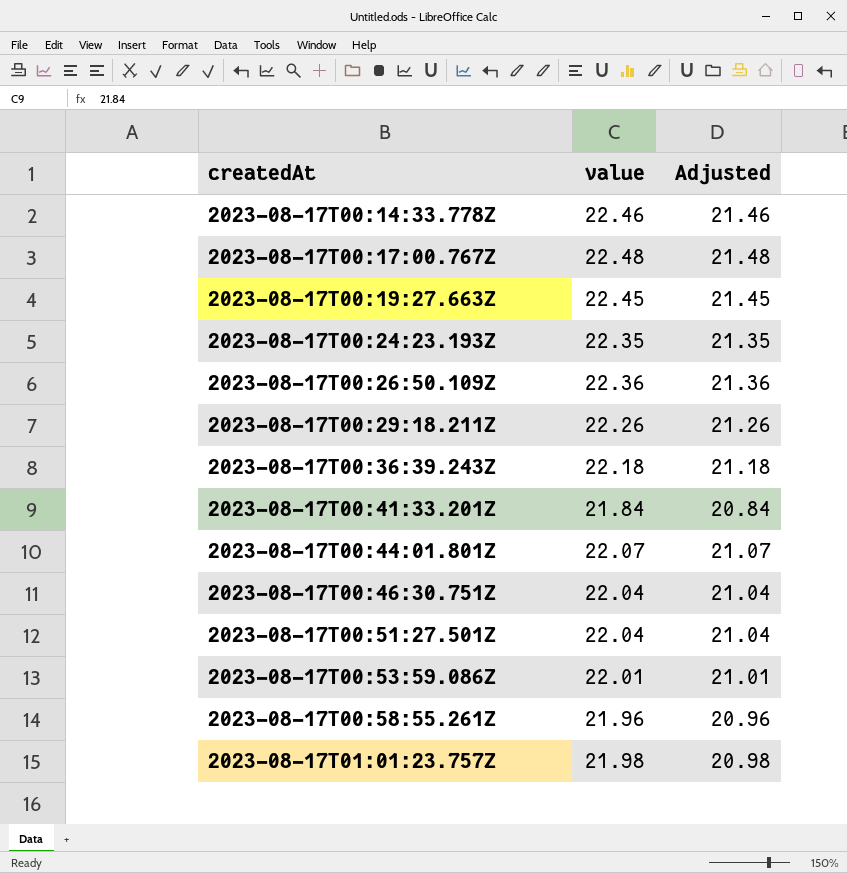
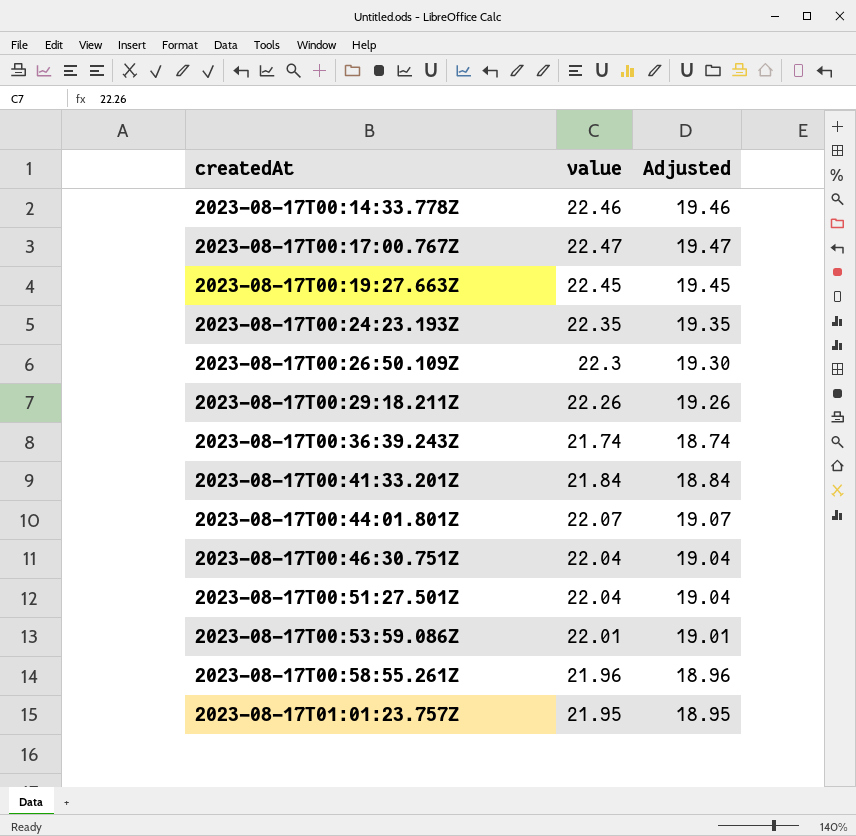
column Adjusted | formula: [value] - 1 -> [value] - 3
2023-08-17T00:17:00.767Z | value: 22.48 -> 22.47
2023-08-17T00:26:50.109Z | value: 22.36 -> 22.3
2023-08-17T00:36:39.243Z | value: 22.18 -> 21.74
2023-08-17T01:01:23.757Z | value: 21.98 -> 21.95

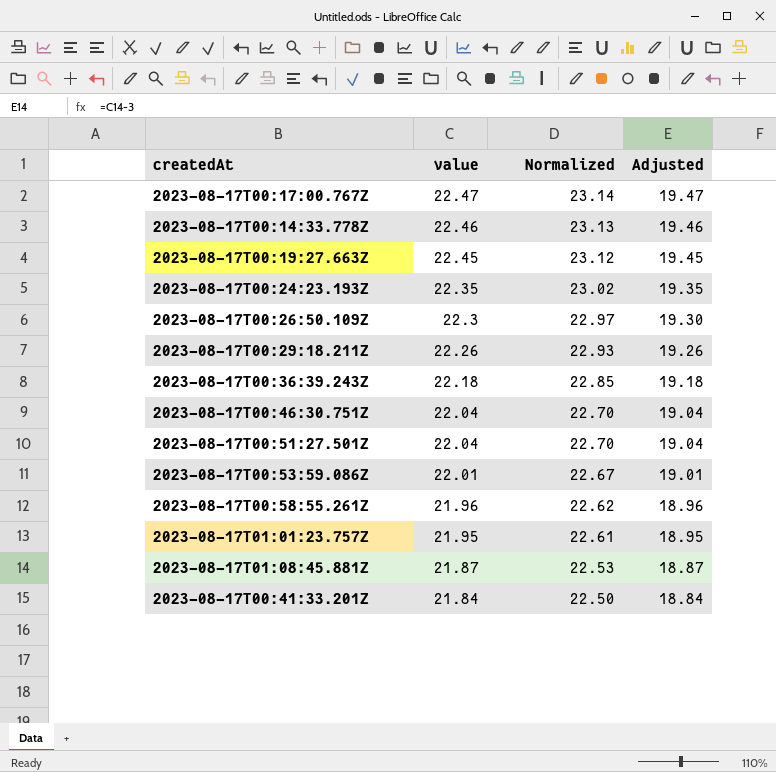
row order: createdAt ascending -> value descending
column Normalized | formula: none -> [value] * 1.03
row 2023-08-17T00:44:01.801Z: 22.07 | 19.07 -> none
2023-08-17T00:36:39.243Z | value: 21.74 -> 22.18
2023-08-17T00:36:39.243Z | Adjusted: 18.74 -> 19.18
row 2023-08-17T01:08:45.881Z: none -> 21.87 | 22.53 | 18.87

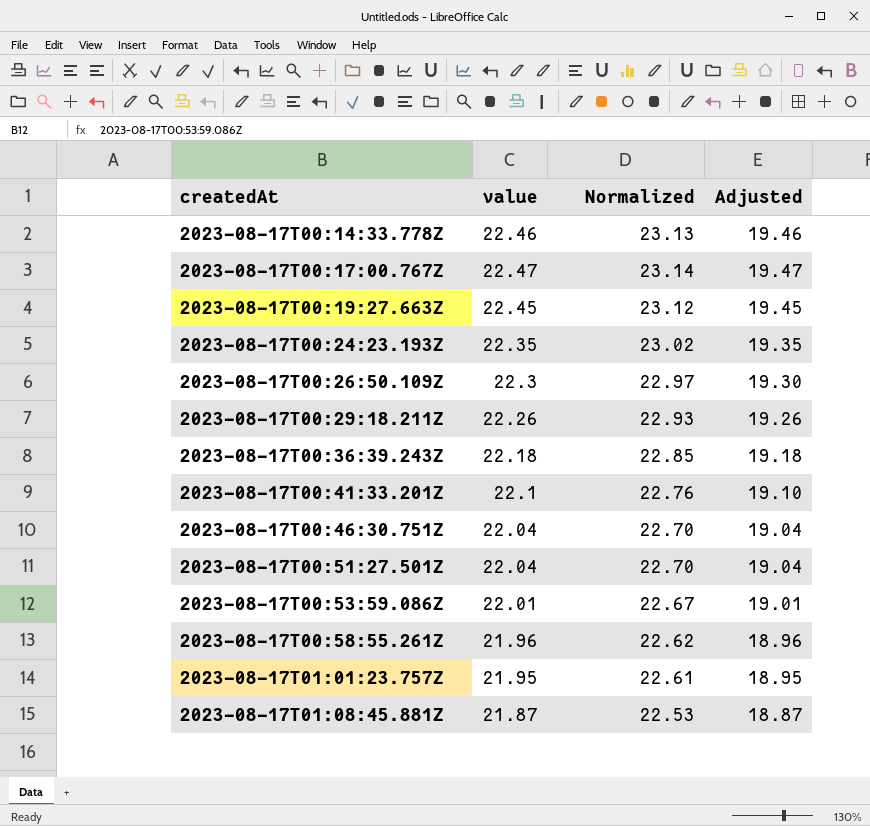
row order: value descending -> createdAt ascending
2023-08-17T00:41:33.201Z | value: 21.84 -> 22.1
2023-08-17T00:41:33.201Z | Normalized: 22.50 -> 22.76
2023-08-17T00:41:33.201Z | Adjusted: 18.84 -> 19.10

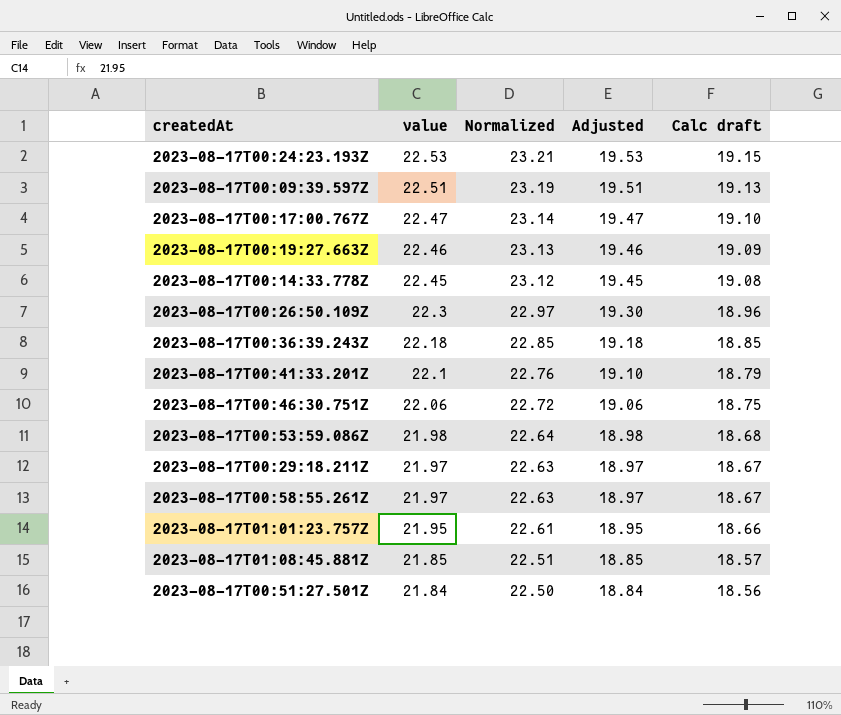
row order: createdAt ascending -> value descending
column Calc draft | formula: none -> [value] * 0.85
2023-08-17T00:24:23.193Z | value: 22.35 -> 22.53
2023-08-17T00:24:23.193Z | Normalized: 23.02 -> 23.21
2023-08-17T00:24:23.193Z | Adjusted: 19.35 -> 19.53
row 2023-08-17T00:09:39.597Z: none -> 22.51 | 23.19 | 19.51 | 19.13
2023-08-17T00:19:27.663Z | value: 22.45 -> 22.46
2023-08-17T00:19:27.663Z | Normalized: 23.12 -> 23.13
2023-08-17T00:19:27.663Z | Adjusted: 19.45 -> 19.46
2023-08-17T00:14:33.778Z | value: 22.46 -> 22.45
2023-08-17T00:14:33.778Z | Normalized: 23.13 -> 23.12
2023-08-17T00:14:33.778Z | Adjusted: 19.46 -> 19.45
2023-08-17T00:46:30.751Z | value: 22.04 -> 22.06
2023-08-17T00:46:30.751Z | Normalized: 22.70 -> 22.72
2023-08-17T00:46:30.751Z | Adjusted: 19.04 -> 19.06
2023-08-17T00:53:59.086Z | value: 22.01 -> 21.98
2023-08-17T00:53:59.086Z | Normalized: 22.67 -> 22.64
2023-08-17T00:53:59.086Z | Adjusted: 19.01 -> 18.98
2023-08-17T00:29:18.211Z | value: 22.26 -> 21.97
2023-08-17T00:29:18.211Z | Normalized: 22.93 -> 22.63
2023-08-17T00:29:18.211Z | Adjusted: 19.26 -> 18.97
2023-08-17T00:58:55.261Z | value: 21.96 -> 21.97
2023-08-17T00:58:55.261Z | Normalized: 22.62 -> 22.63
2023-08-17T00:58:55.261Z | Adjusted: 18.96 -> 18.97
2023-08-17T01:08:45.881Z | value: 21.87 -> 21.85
2023-08-17T01:08:45.881Z | Normalized: 22.53 -> 22.51
2023-08-17T01:08:45.881Z | Adjusted: 18.87 -> 18.85
2023-08-17T00:51:27.501Z | value: 22.04 -> 21.84
2023-08-17T00:51:27.501Z | Normalized: 22.70 -> 22.50
2023-08-17T00:51:27.501Z | Adjusted: 19.04 -> 18.84

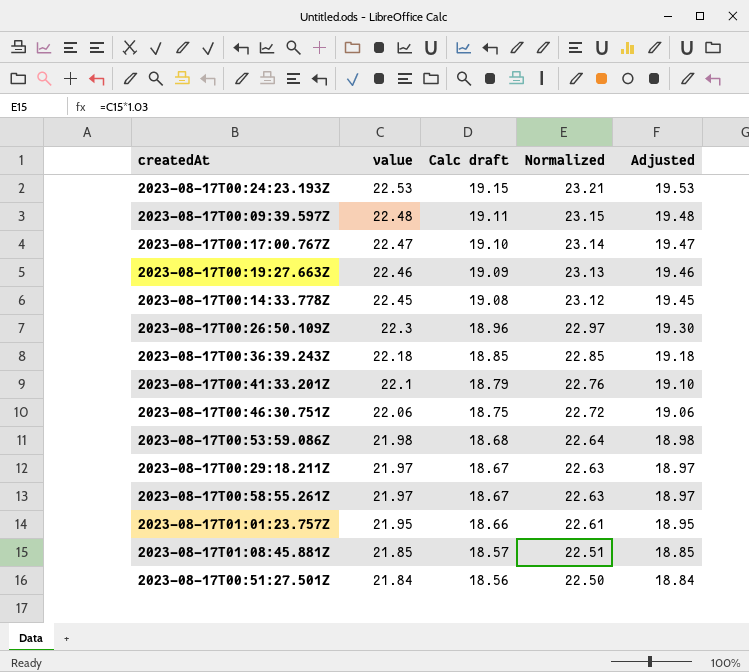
column Calc draft | position: 5 -> 3
2023-08-17T00:09:39.597Z | value: 22.51 -> 22.48
2023-08-17T00:09:39.597Z | Calc draft: 19.13 -> 19.11
2023-08-17T00:09:39.597Z | Normalized: 23.19 -> 23.15
2023-08-17T00:09:39.597Z | Adjusted: 19.51 -> 19.48

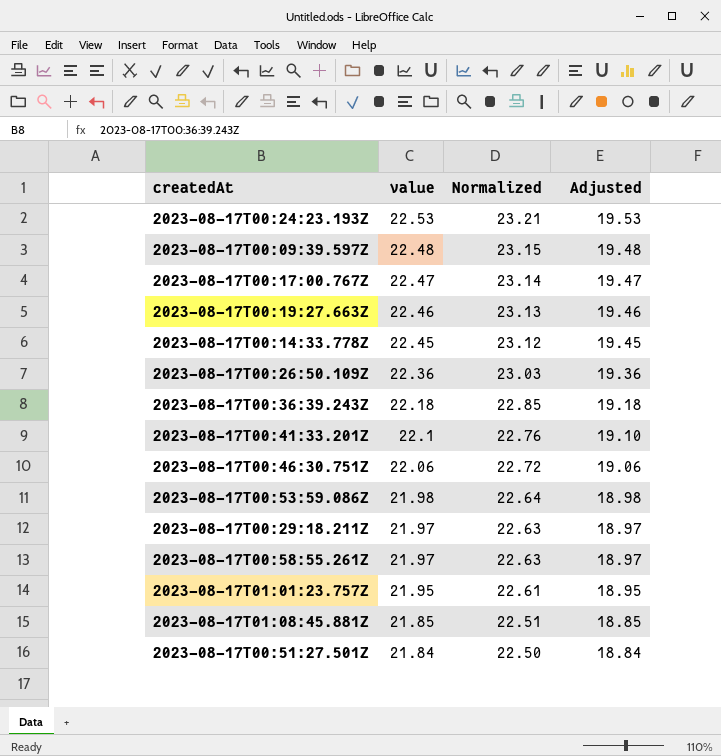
column Calc draft | formula: [value] * 0.85 -> none
2023-08-17T00:26:50.109Z | value: 22.3 -> 22.36
2023-08-17T00:26:50.109Z | Normalized: 22.97 -> 23.03
2023-08-17T00:26:50.109Z | Adjusted: 19.30 -> 19.36

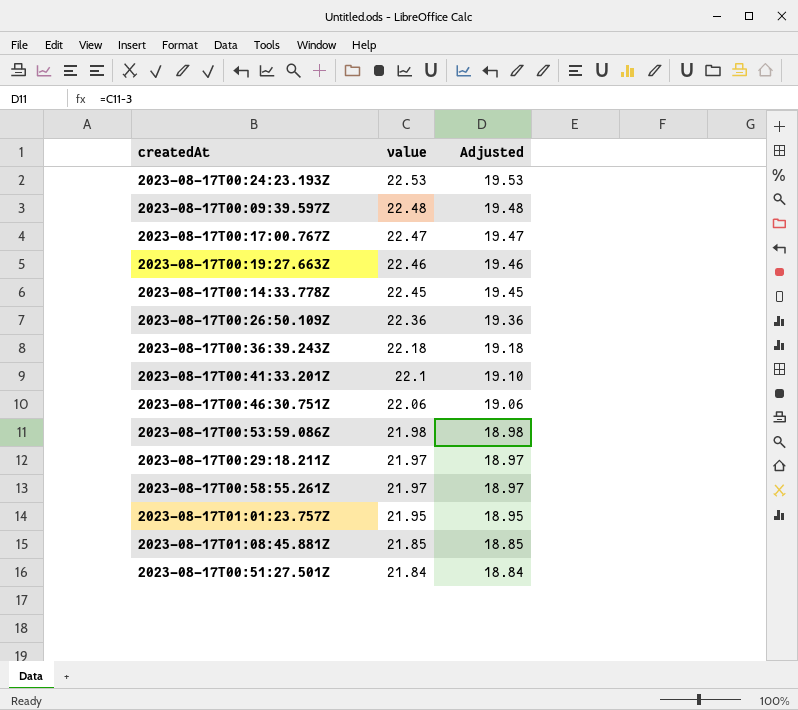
column Normalized | formula: [value] * 1.03 -> none

